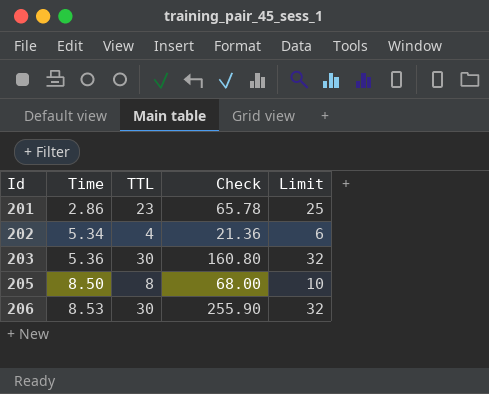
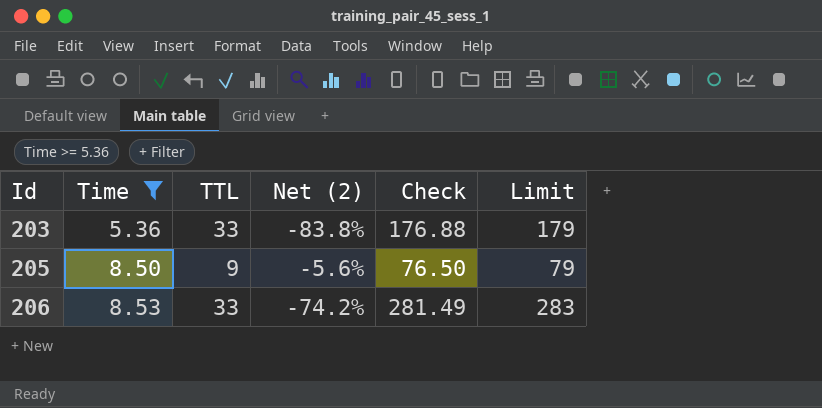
filter: none -> Time >= 5.36
column Net (2) | formula: none -> ([Time] - [TTL]) / [TTL]
column Limit | formula: [TTL] + 2 -> [Check] + 2
203 | TTL: 30 -> 33
203 | Check: 160.80 -> 176.88
205 | TTL: 8 -> 9
205 | Check: 68.00 -> 76.50
206 | TTL: 30 -> 33
206 | Check: 255.90 -> 281.49

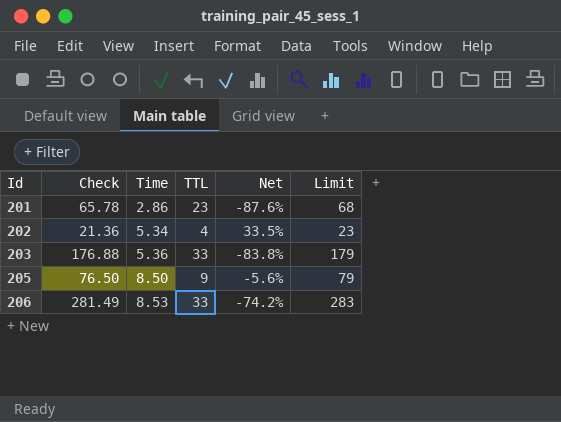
filter: Time >= 5.36 -> none
column Check | position: 5 -> 2
column name: Net (2) -> Net

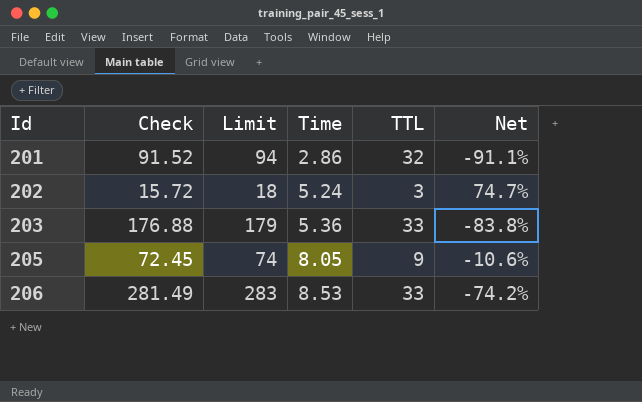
column Limit | position: 6 -> 3
201 | Check: 65.78 -> 91.52
201 | Limit: 68 -> 94
201 | TTL: 23 -> 32
201 | Net: -87.6% -> -91.1%
202 | Check: 21.36 -> 15.72
202 | Limit: 23 -> 18
202 | Time: 5.34 -> 5.24
202 | TTL: 4 -> 3
202 | Net: 33.5% -> 74.7%
205 | Check: 76.50 -> 72.45
205 | Limit: 79 -> 74
205 | Time: 8.50 -> 8.05
205 | Net: -5.6% -> -10.6%

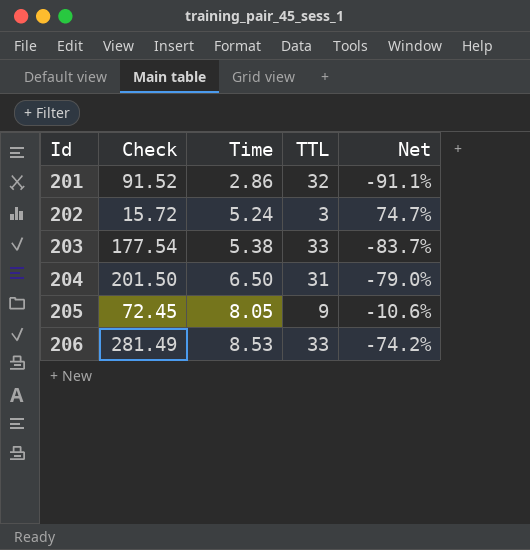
column Limit | formula: [Check] + 2 -> none
203 | Check: 176.88 -> 177.54
203 | Time: 5.36 -> 5.38
203 | Net: -83.8% -> -83.7%
row 204: none -> 201.50 | 6.50 | 31 | -79.0%

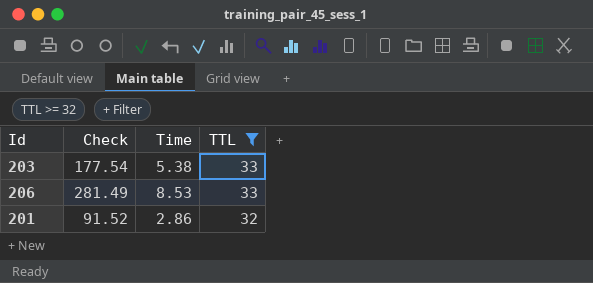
filter: none -> TTL >= 32
row order: Id ascending -> TTL descending
column Net | formula: ([Time] - [TTL]) / [TTL] -> none

